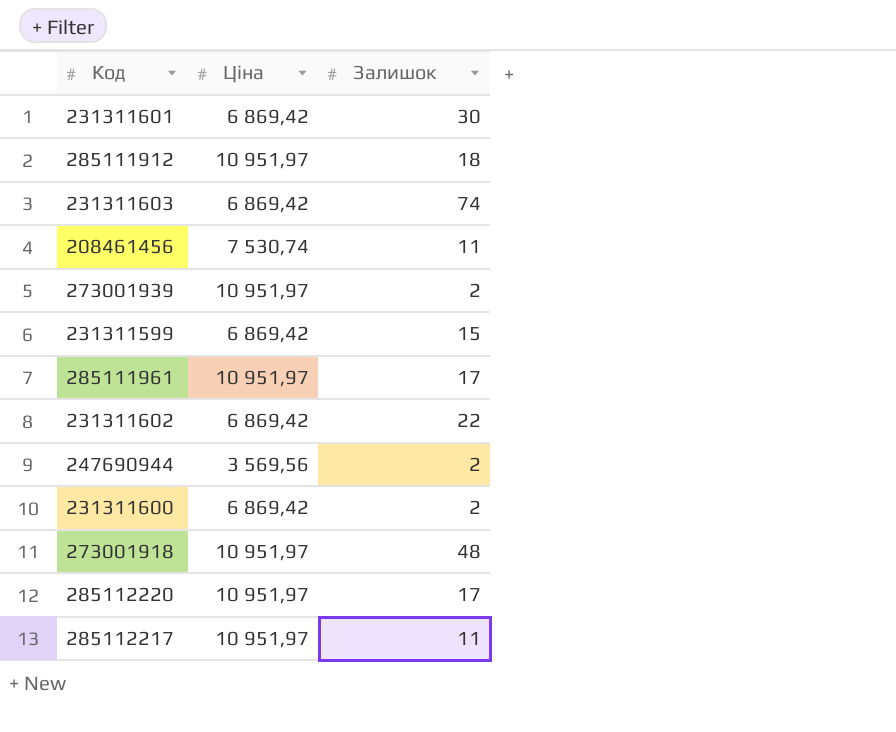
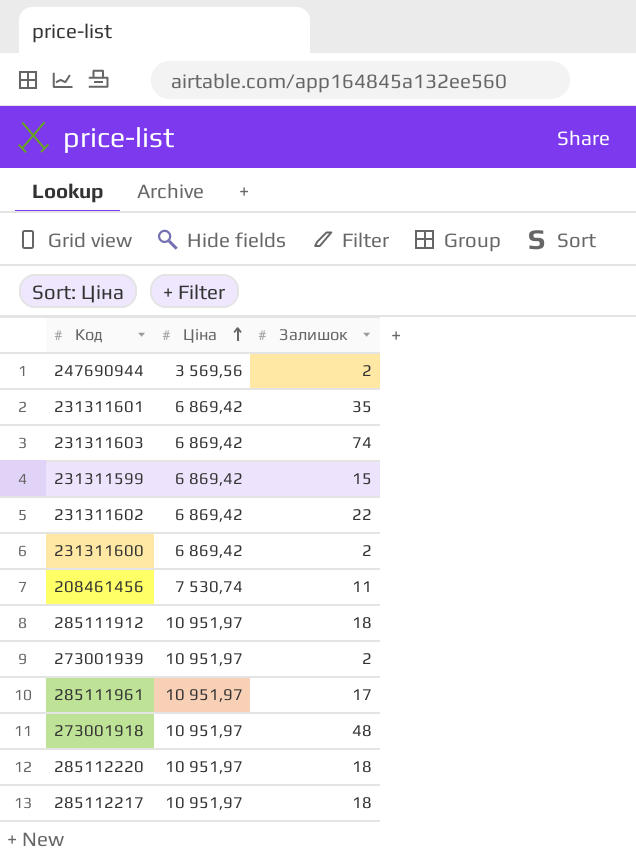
row order: none -> Ціна ascending
231311601 | Залишок: 30 -> 35
285112220 | Залишок: 17 -> 18
285112217 | Залишок: 11 -> 18

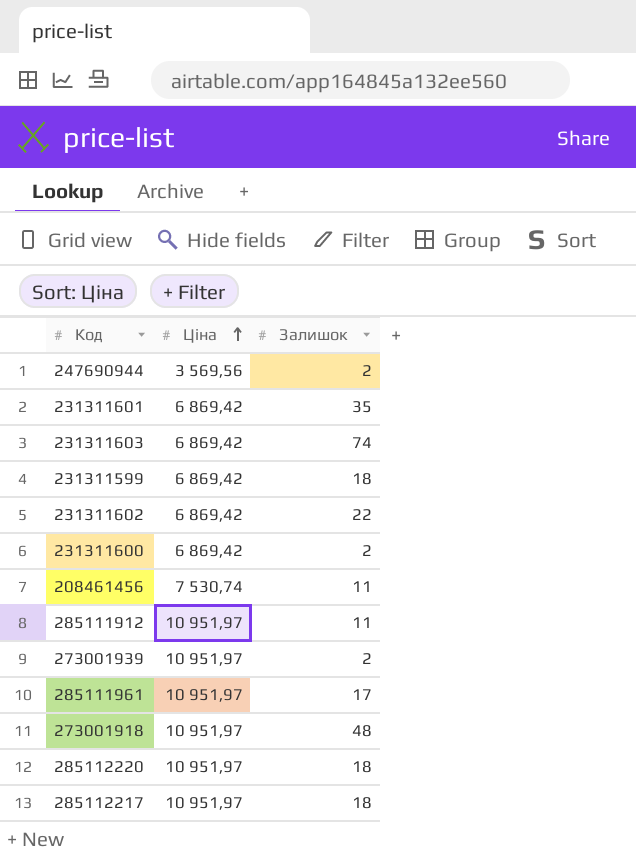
231311599 | Залишок: 15 -> 18
285111912 | Залишок: 18 -> 11

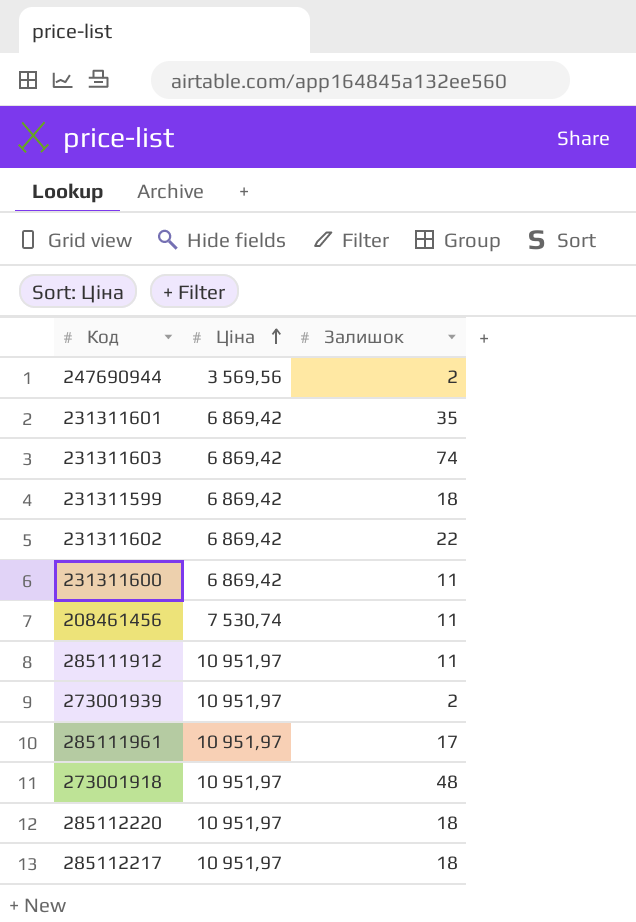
231311600 | Залишок: 2 -> 11

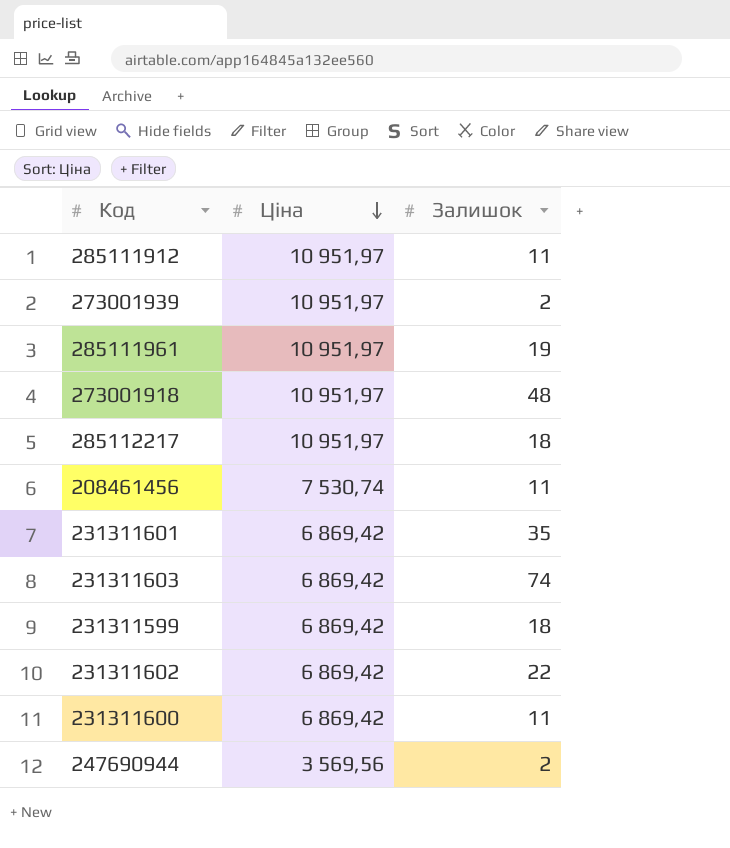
row order: Ціна ascending -> Ціна descending
row 285112220: 10 951,97 | 18 -> none
285111961 | Залишок: 17 -> 19

